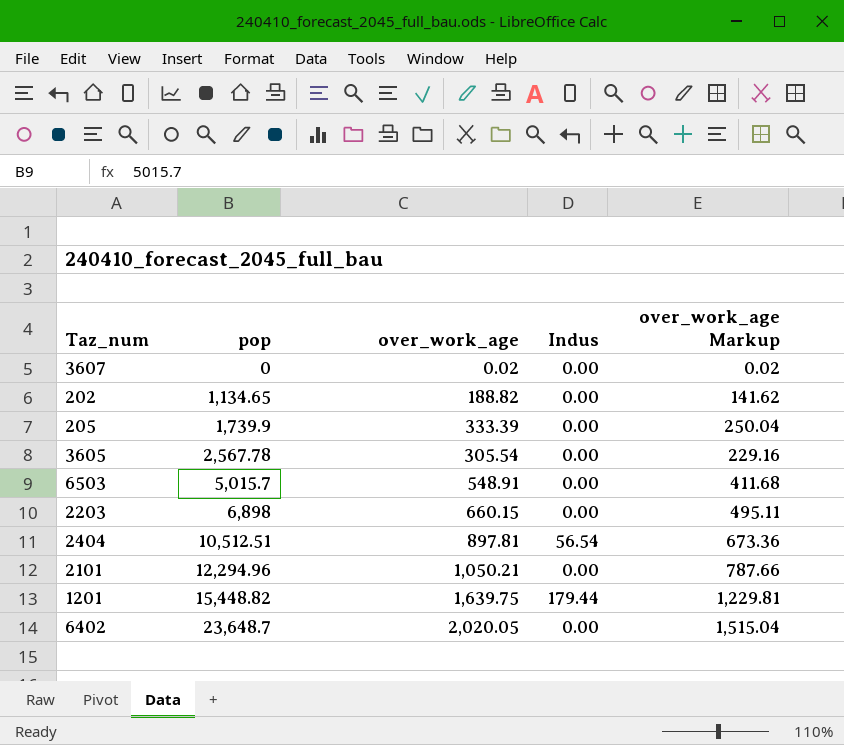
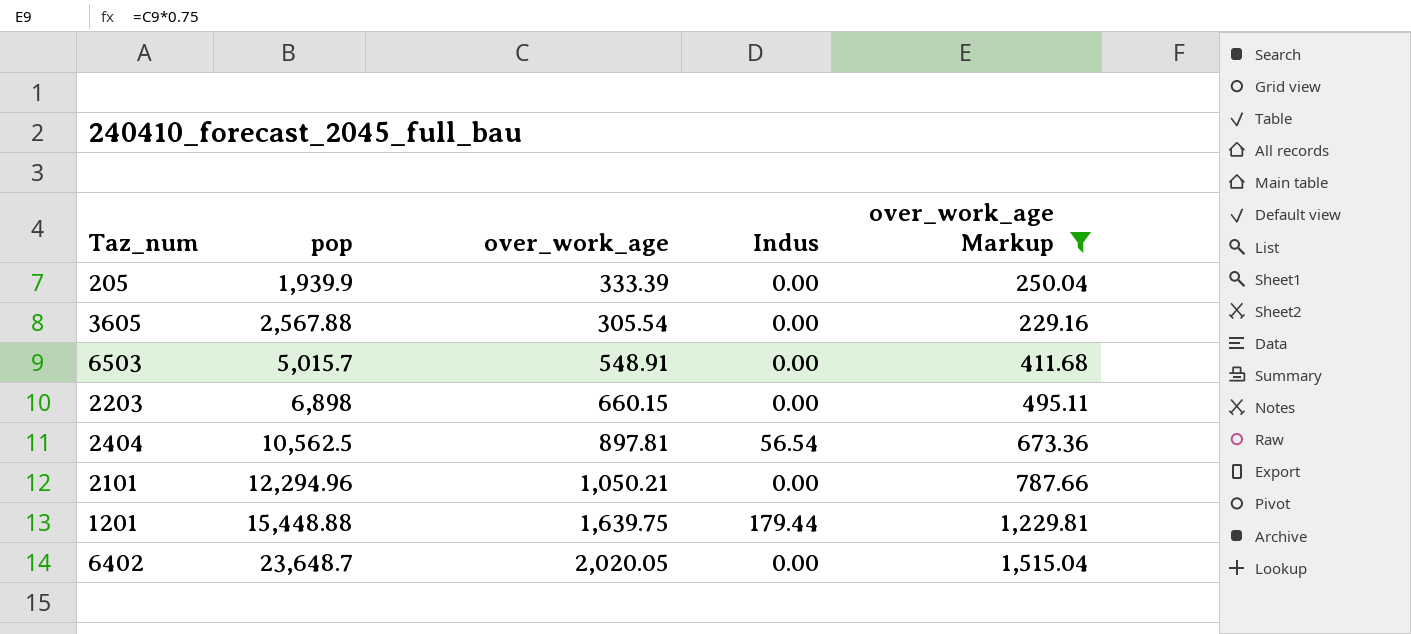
filter: none -> over_work_age Markup >= 229.16
205 | pop: 1,739.9 -> 1,939.9
3605 | pop: 2,567.78 -> 2,567.88
2404 | pop: 10,512.51 -> 10,562.5
1201 | pop: 15,448.82 -> 15,448.88

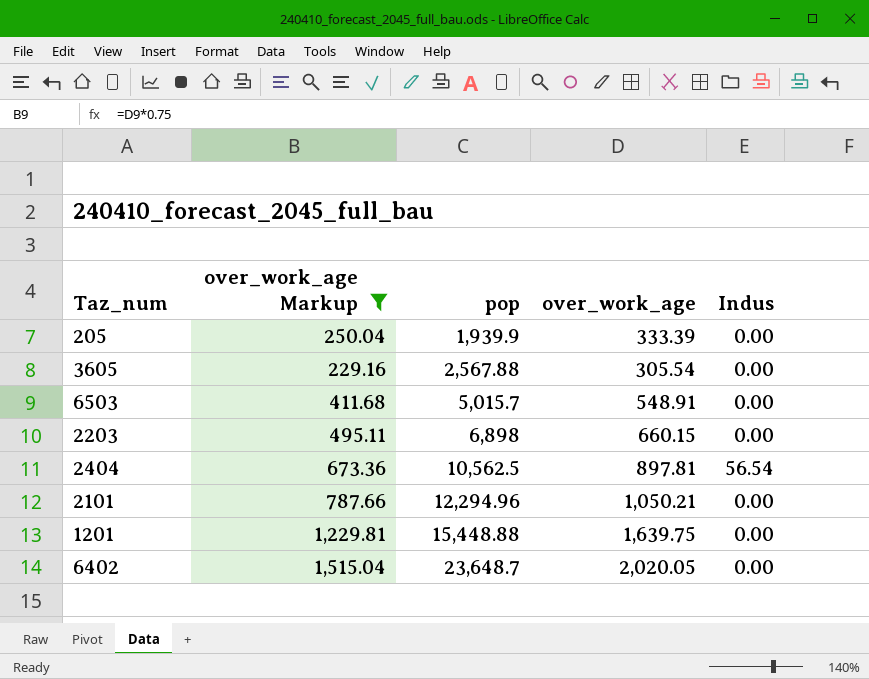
column over_work_age Markup | position: 5 -> 2
1201 | Indus: 179.44 -> 0.00

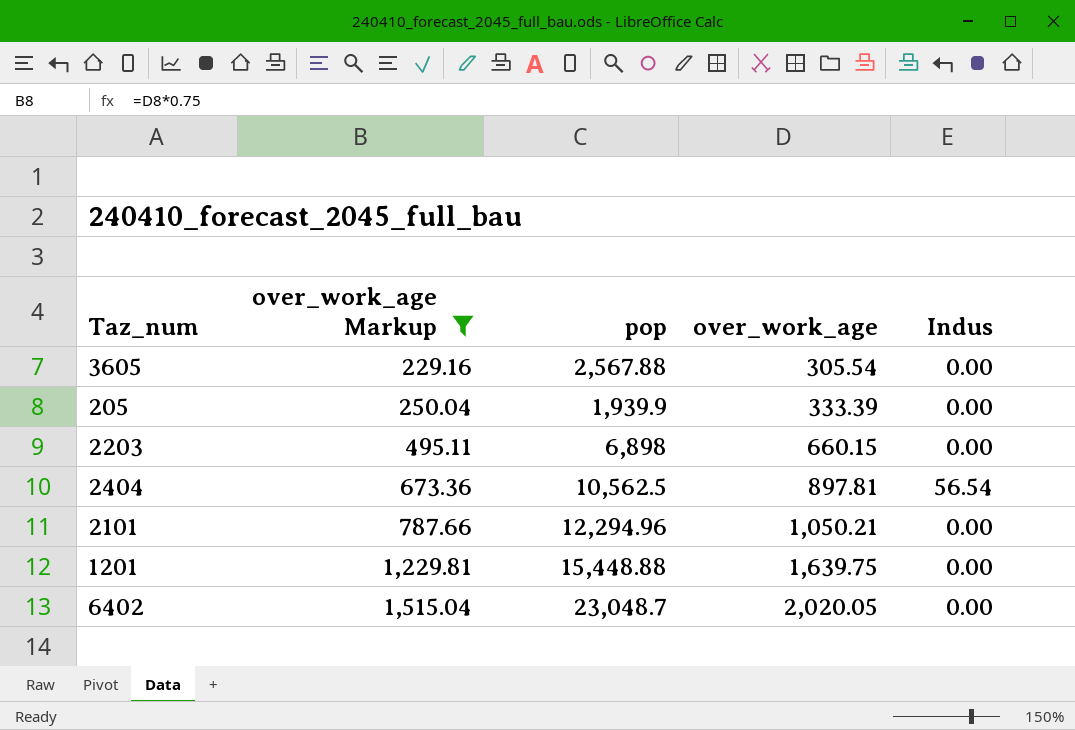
row order: pop ascending -> over_work_age Markup ascending
row 6503: 411.68 | 5,015.7 | 548.91 | 0.00 -> none
6402 | pop: 23,648.7 -> 23,048.7

